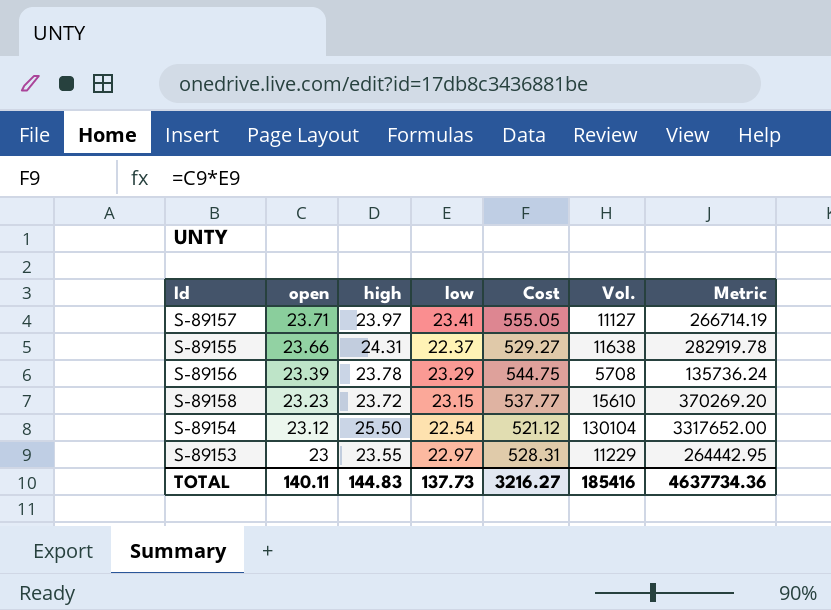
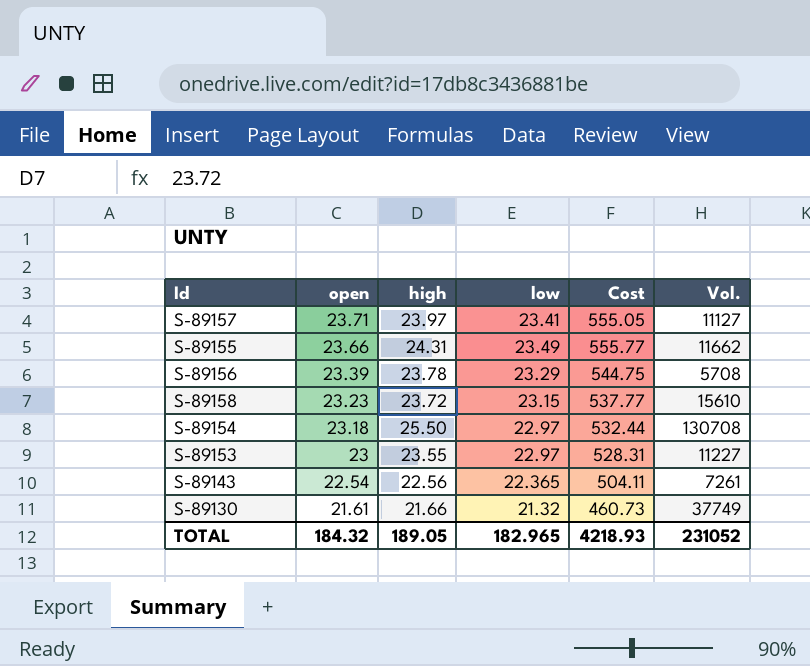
column Metric | formula: [high] * [Vol.] -> none
S-89155 | low: 22.37 -> 23.49
S-89155 | Cost: 529.27 -> 555.77
S-89155 | Vol.: 11638 -> 11662
S-89154 | open: 23.12 -> 23.18
S-89154 | low: 22.54 -> 22.97
S-89154 | Cost: 521.12 -> 532.44
S-89154 | Vol.: 130104 -> 130708
S-89153 | Vol.: 11229 -> 11227
row S-89143: none -> 22.54 | 22.56 | 22.365 | 504.11 | 7261
row S-89130: none -> 21.61 | 21.66 | 21.32 | 460.73 | 37749
TOTAL | open: 140.11 -> 184.32
TOTAL | high: 144.83 -> 189.05
TOTAL | low: 137.73 -> 182.965
TOTAL | Cost: 3216.27 -> 4218.93
TOTAL | Vol.: 185416 -> 231052

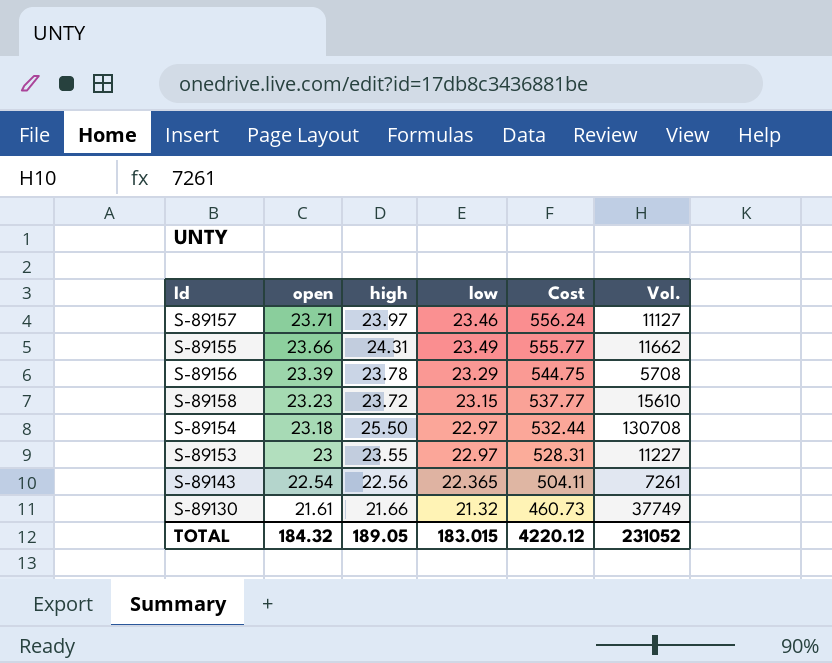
S-89157 | low: 23.41 -> 23.46
S-89157 | Cost: 555.05 -> 556.24
TOTAL | low: 182.965 -> 183.015
TOTAL | Cost: 4218.93 -> 4220.12

